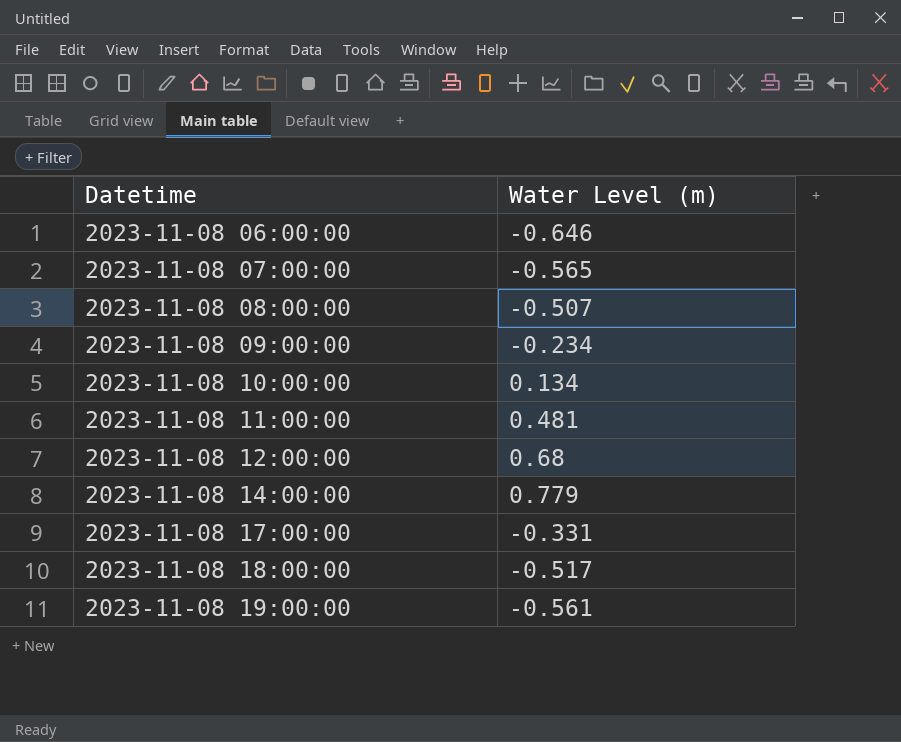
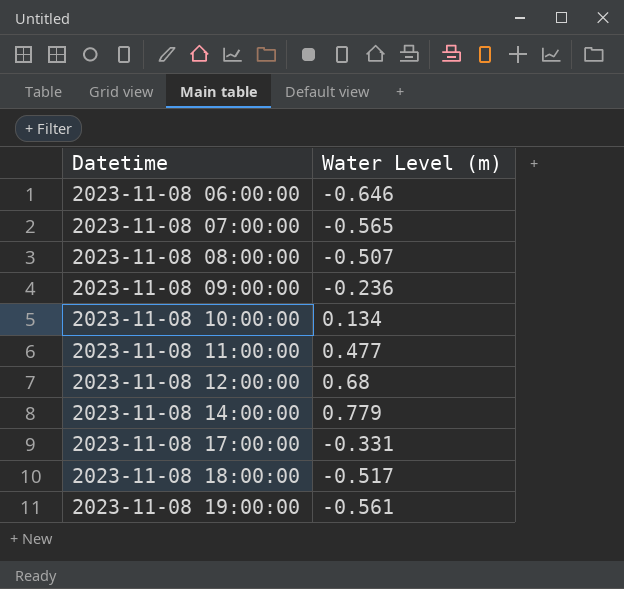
2023-11-08 09:00:00 | Water Level (m): -0.234 -> -0.236
2023-11-08 11:00:00 | Water Level (m): 0.481 -> 0.477

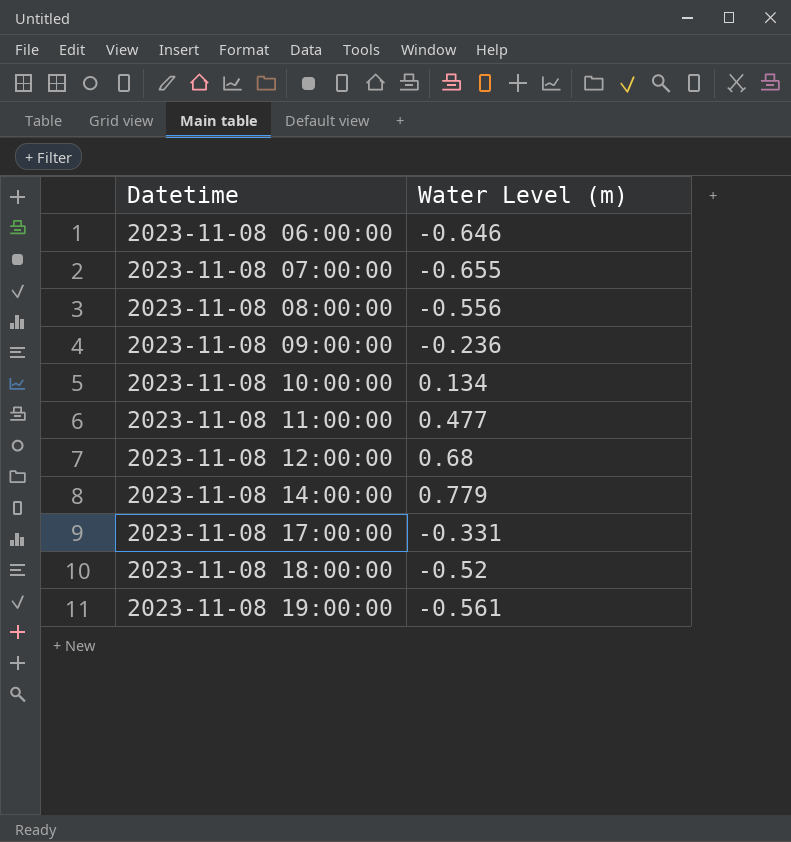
2023-11-08 07:00:00 | Water Level (m): -0.565 -> -0.655
2023-11-08 08:00:00 | Water Level (m): -0.507 -> -0.556
2023-11-08 18:00:00 | Water Level (m): -0.517 -> -0.52

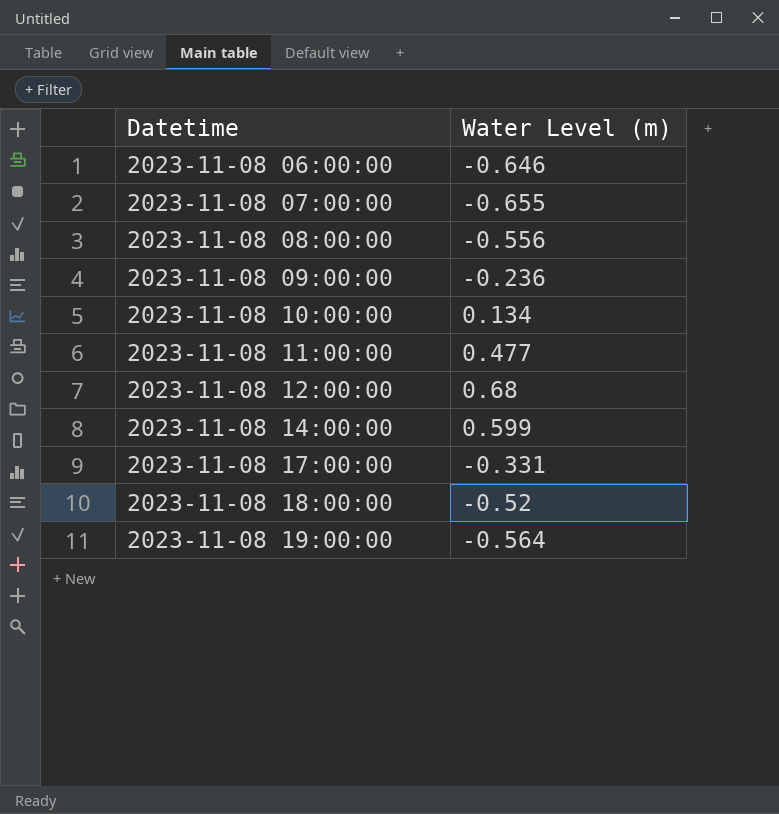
2023-11-08 14:00:00 | Water Level (m): 0.779 -> 0.599
2023-11-08 19:00:00 | Water Level (m): -0.561 -> -0.564

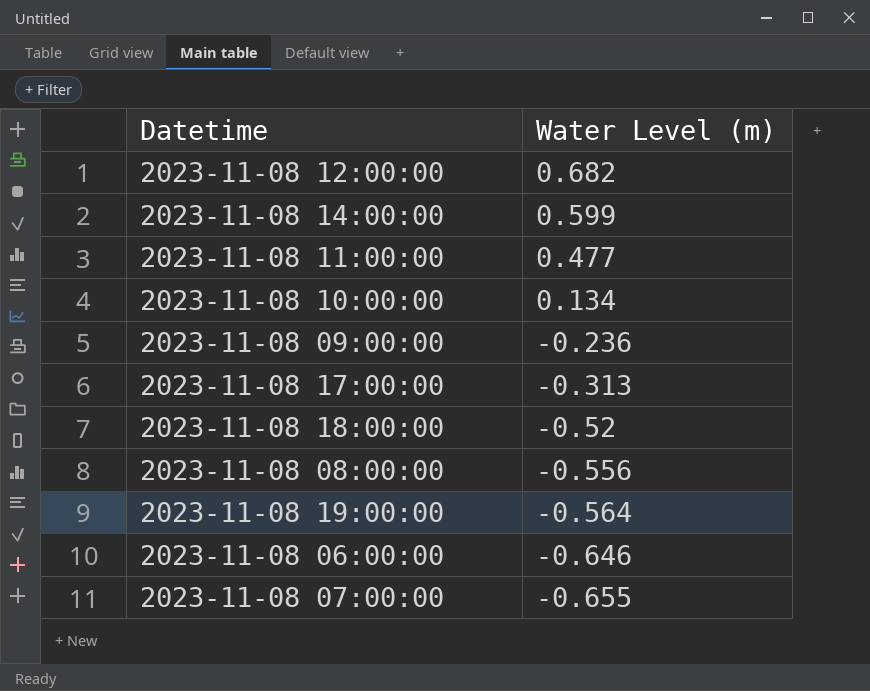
row order: Datetime ascending -> Water Level (m) descending
2023-11-08 12:00:00 | Water Level (m): 0.68 -> 0.682
2023-11-08 17:00:00 | Water Level (m): -0.331 -> -0.313

